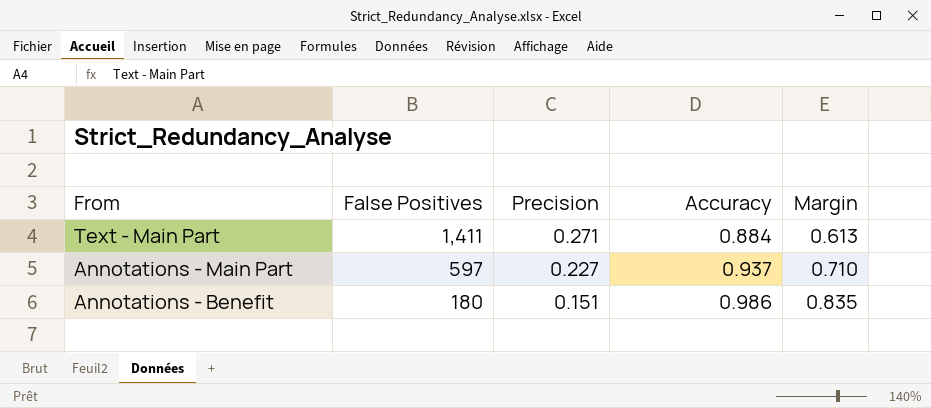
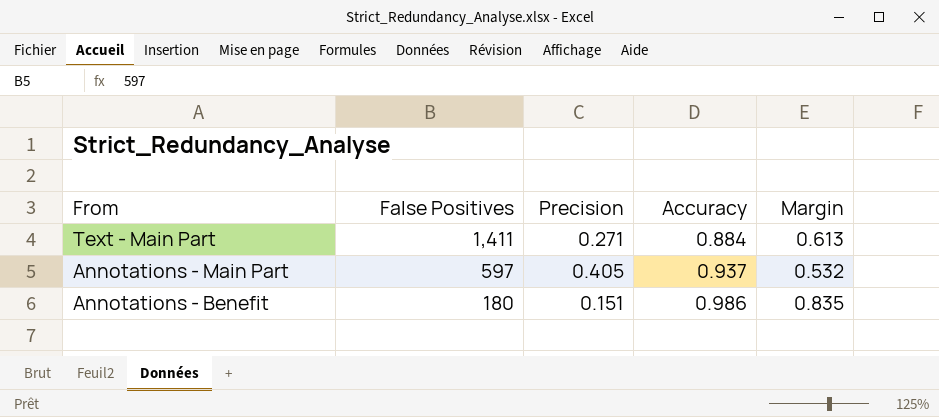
Annotations - Main Part | Precision: 0.227 -> 0.405
Annotations - Main Part | Margin: 0.710 -> 0.532

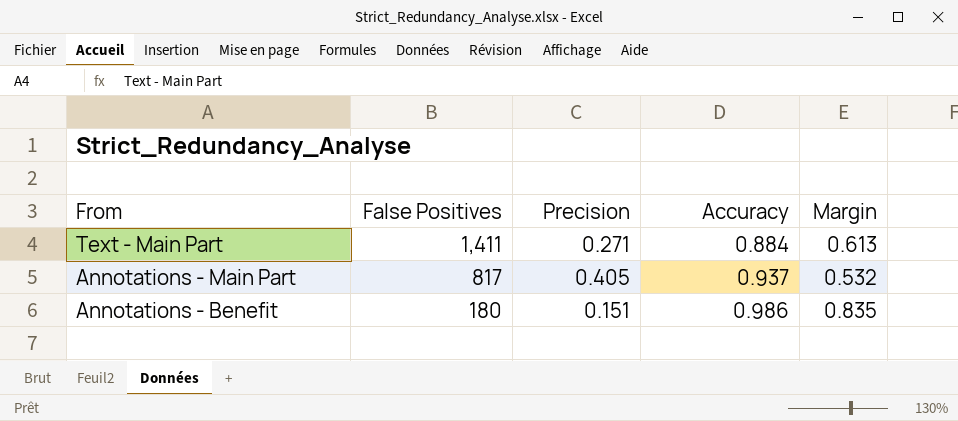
Annotations - Main Part | False Positives: 597 -> 817

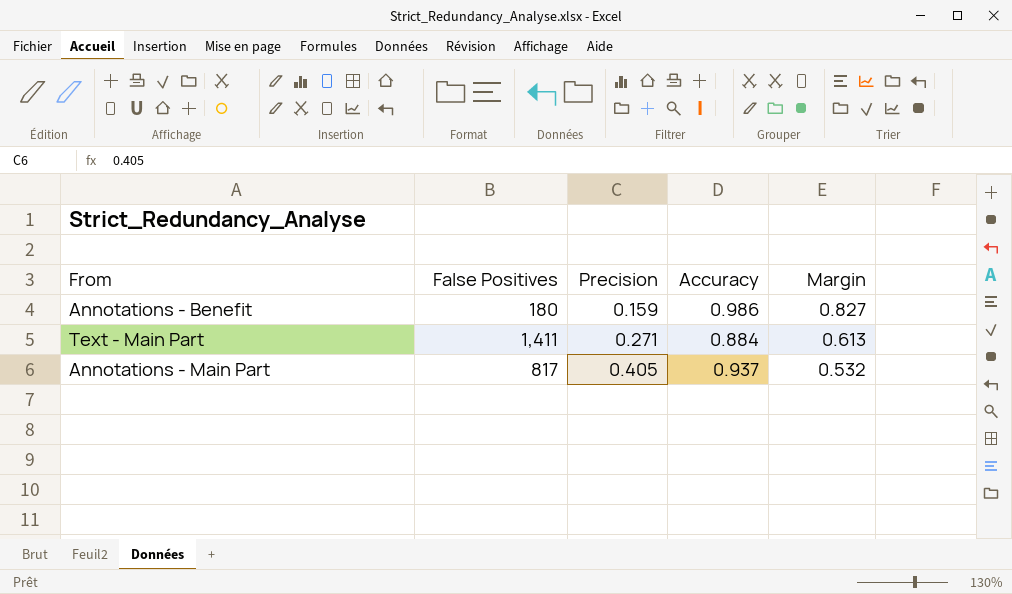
row order: From descending -> Precision ascending
Annotations - Benefit | Precision: 0.151 -> 0.159
Annotations - Benefit | Margin: 0.835 -> 0.827

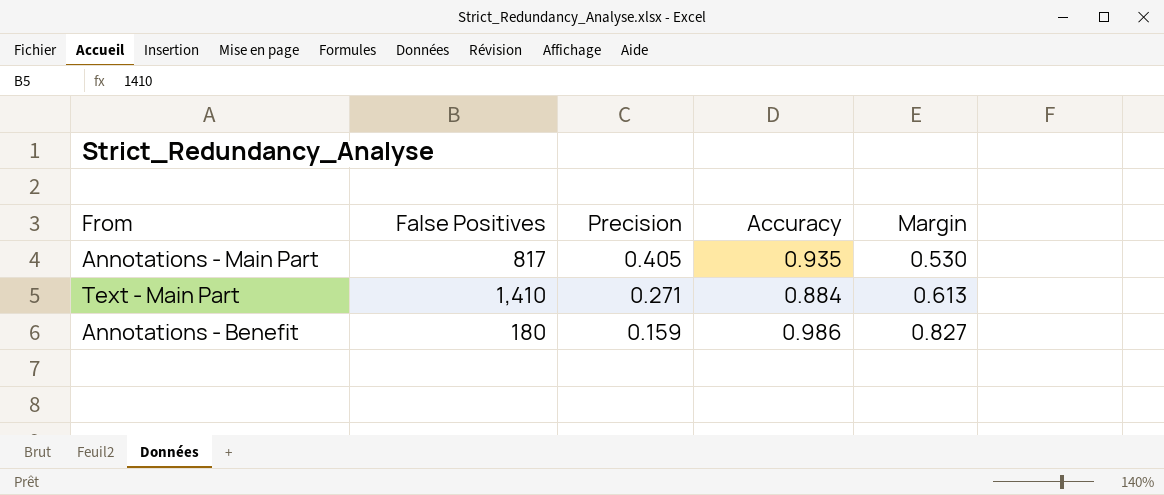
row order: Precision ascending -> Precision descending
Annotations - Main Part | Accuracy: 0.937 -> 0.935
Annotations - Main Part | Margin: 0.532 -> 0.530
Text - Main Part | False Positives: 1,411 -> 1,410

